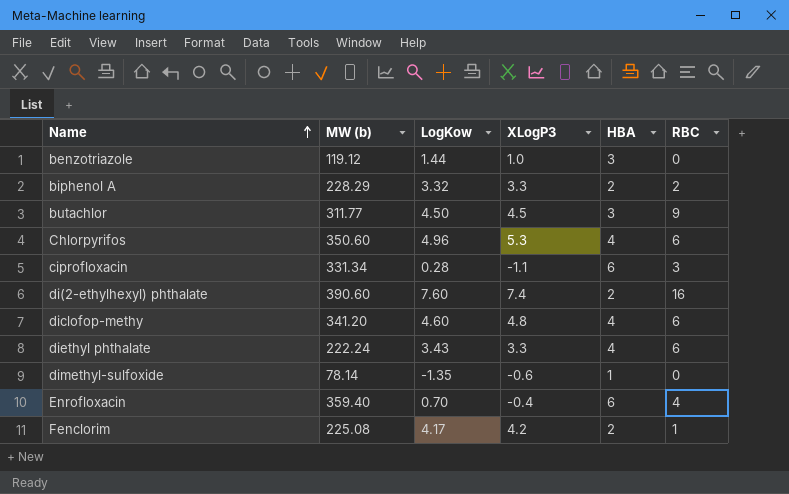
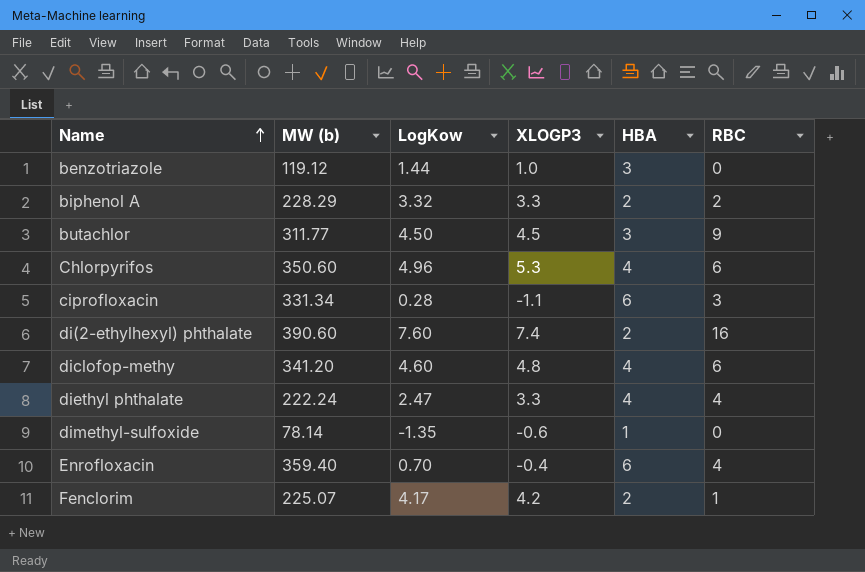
column name: XLogP3 -> XLOGP3
diethyl phthalate | LogKow: 3.43 -> 2.47
diethyl phthalate | RBC: 6 -> 4
Fenclorim | MW (b): 225.08 -> 225.07

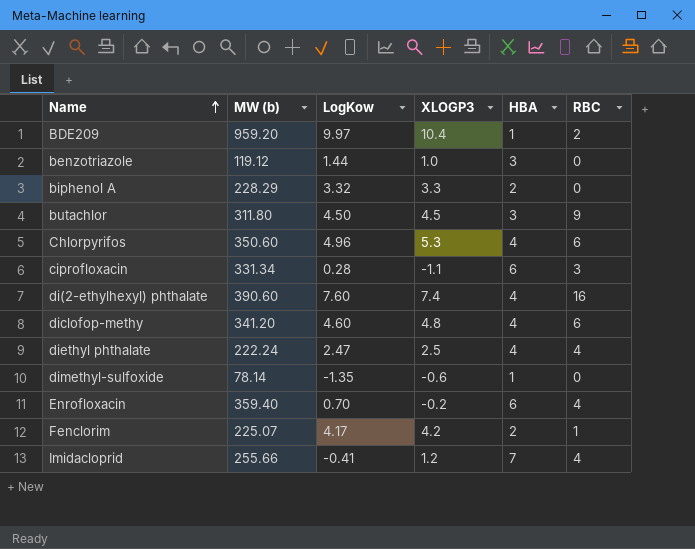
row BDE209: none -> 959.20 | 9.97 | 10.4 | 1 | 2
biphenol A | RBC: 2 -> 0
butachlor | MW (b): 311.77 -> 311.80
di(2-ethylhexyl) phthalate | HBA: 2 -> 4
diethyl phthalate | XLOGP3: 3.3 -> 2.5
Enrofloxacin | XLOGP3: -0.4 -> -0.2
row Imidacloprid: none -> 255.66 | -0.41 | 1.2 | 7 | 4

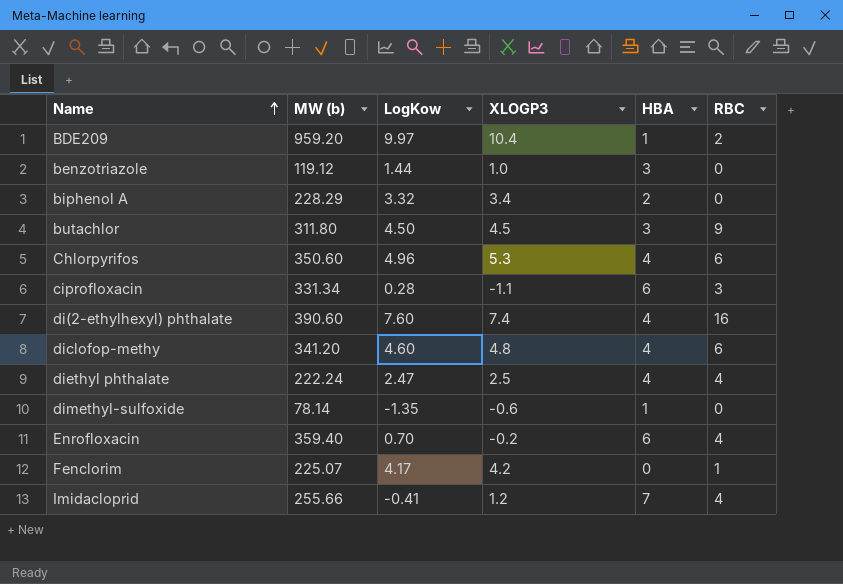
biphenol A | XLOGP3: 3.3 -> 3.4
Fenclorim | HBA: 2 -> 0

